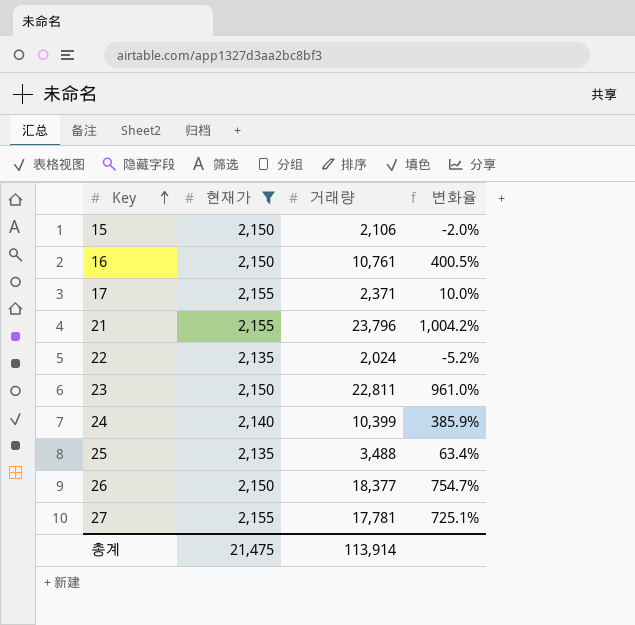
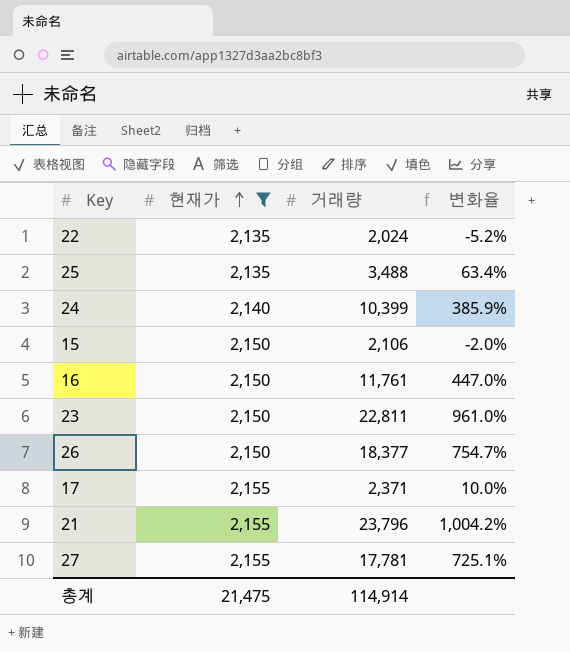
row order: Key ascending -> 현재가 ascending
16 | 거래량: 10,761 -> 11,761
16 | 변화율: 400.5% -> 447.0%
총계 | 거래량: 113,914 -> 114,914

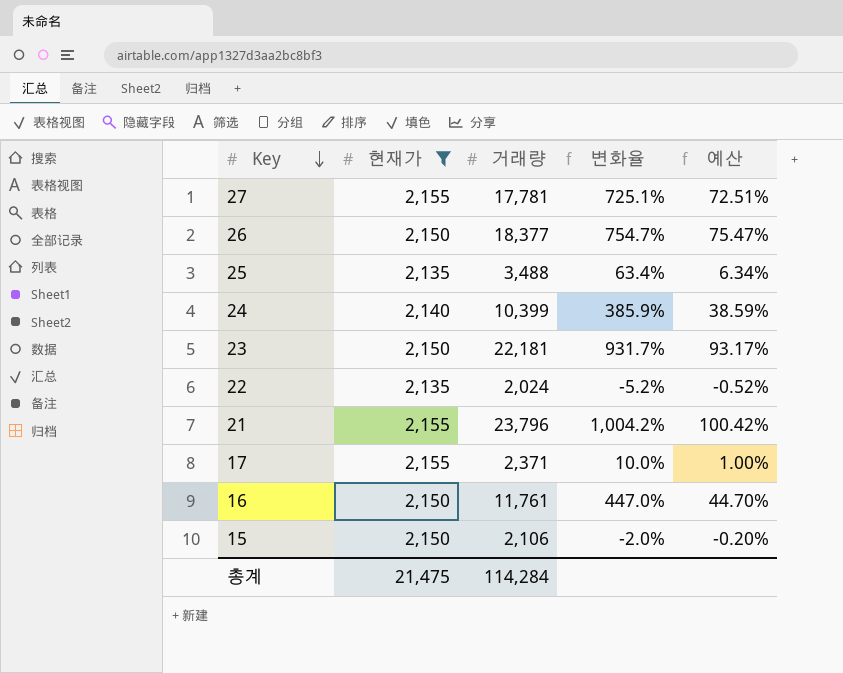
row order: 현재가 ascending -> Key descending
column 예산 | formula: none -> [변화율] * 0.1
23 | 거래량: 22,811 -> 22,181
23 | 변화율: 961.0% -> 931.7%
총계 | 거래량: 114,914 -> 114,284

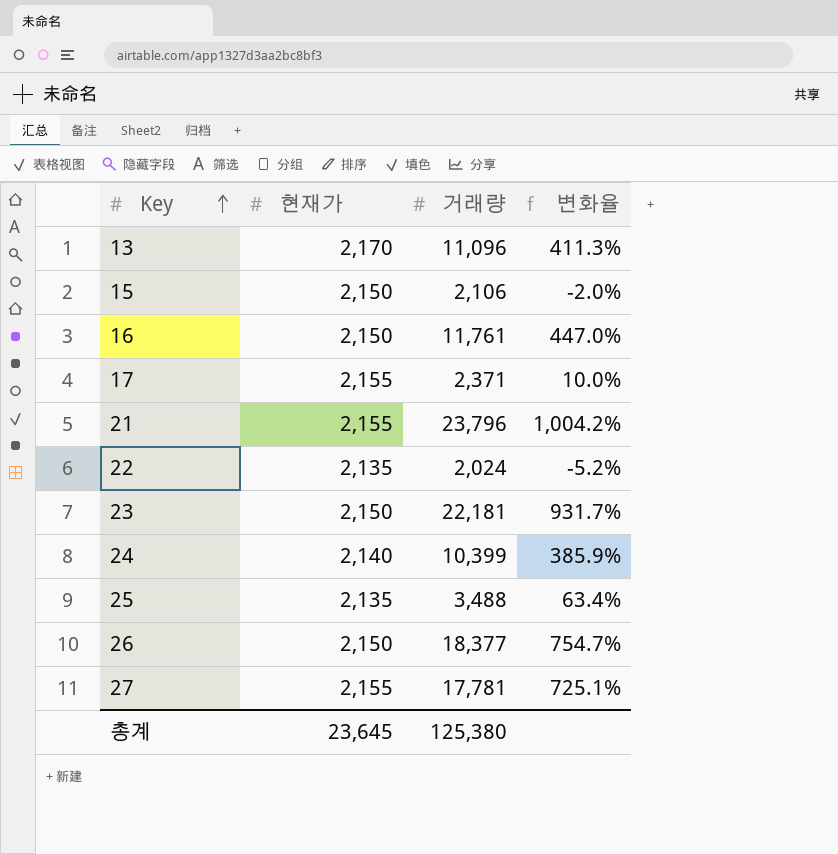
filter: 현재가 != 2,170 -> none
row order: Key descending -> Key ascending
column 예산 | formula: [변화율] * 0.1 -> none
총계 | 현재가: 21,475 -> 23,645
총계 | 거래량: 114,284 -> 125,380

